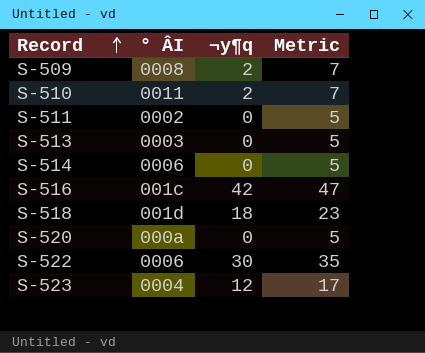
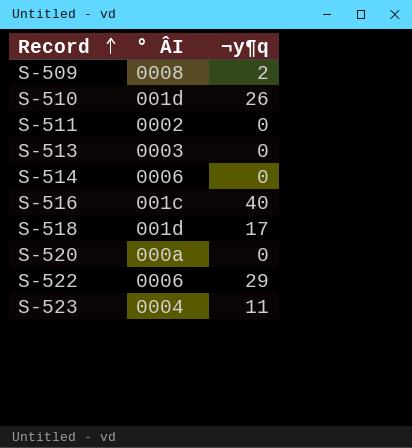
column Metric | formula: [¬y¶q] + 5 -> none
S-510 | ° ÂI: 0011 -> 001d
S-510 | ¬y¶q: 2 -> 26
S-516 | ¬y¶q: 42 -> 40
S-518 | ¬y¶q: 18 -> 17
S-522 | ¬y¶q: 30 -> 29
S-523 | ¬y¶q: 12 -> 11

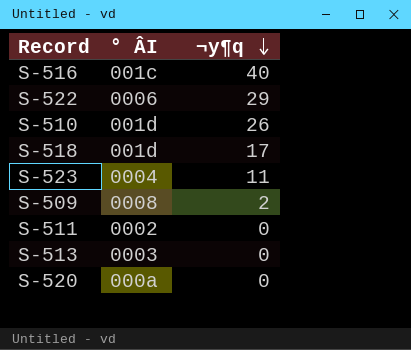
row order: Record ascending -> ¬y¶q descending
row S-514: 0006 | 0 -> none

